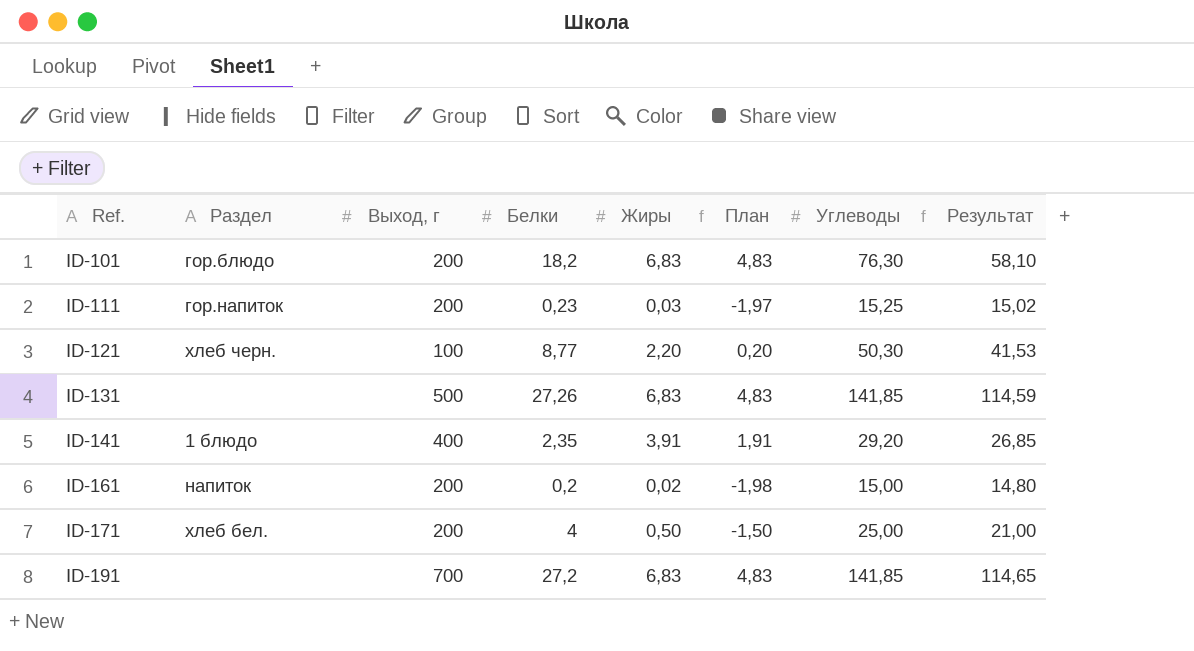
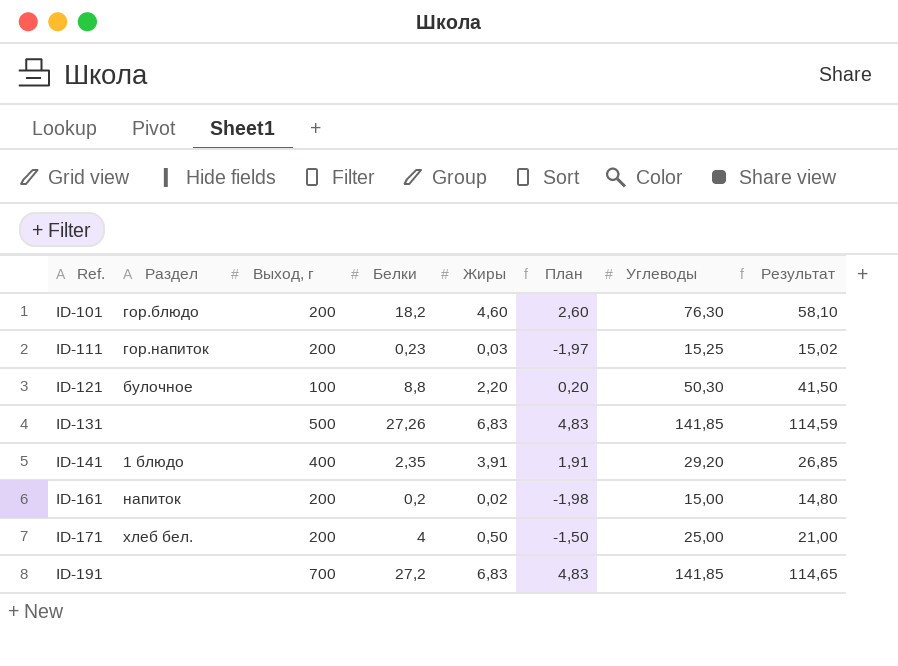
ID-101 | Жиры: 6,83 -> 4,60
ID-101 | План: 4,83 -> 2,60
ID-121 | Раздел: хлеб черн. -> булочное
ID-121 | Белки: 8,77 -> 8,8
ID-121 | Результат: 41,53 -> 41,50

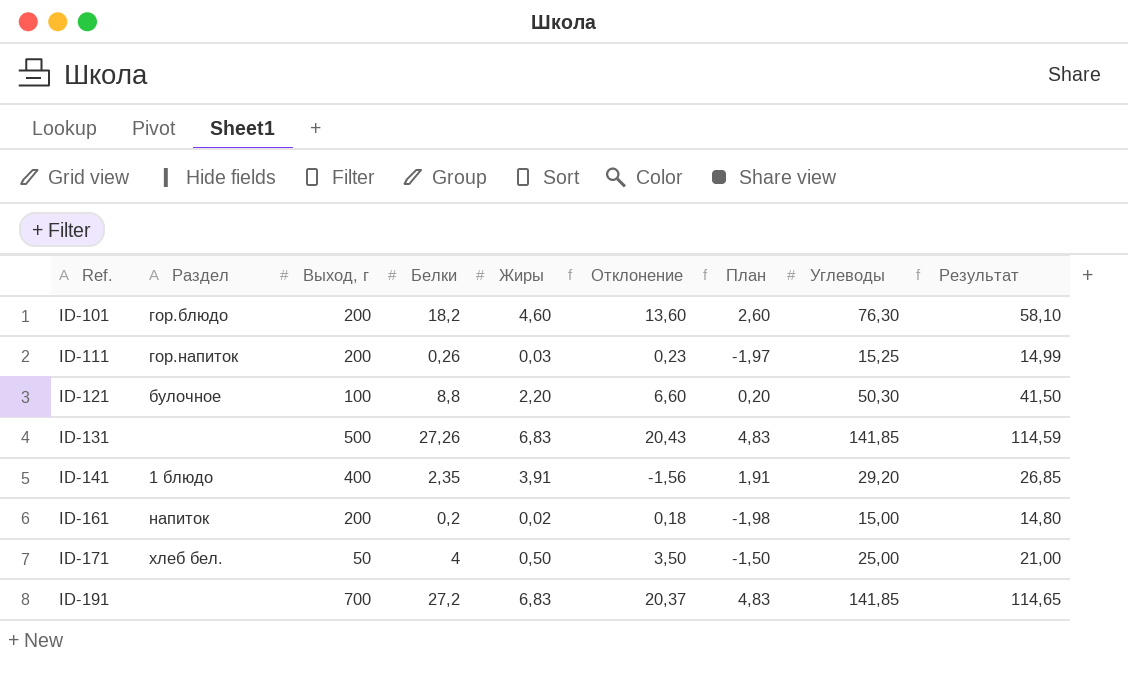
column Отклонение | formula: none -> [Белки] - [Жиры]
ID-111 | Белки: 0,23 -> 0,26
ID-111 | Результат: 15,02 -> 14,99
ID-171 | Выход, г: 200 -> 50

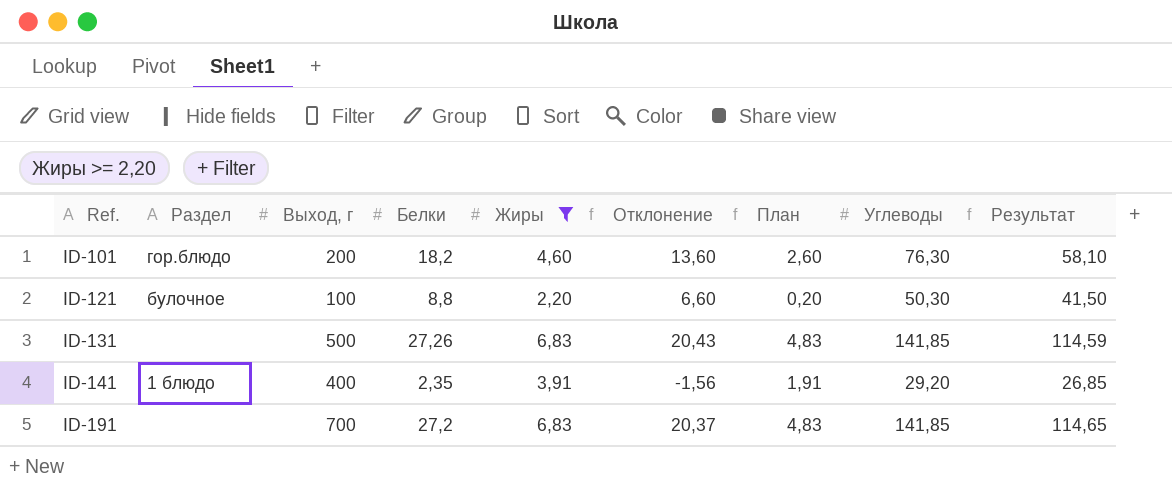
filter: none -> Жиры >= 2,20

